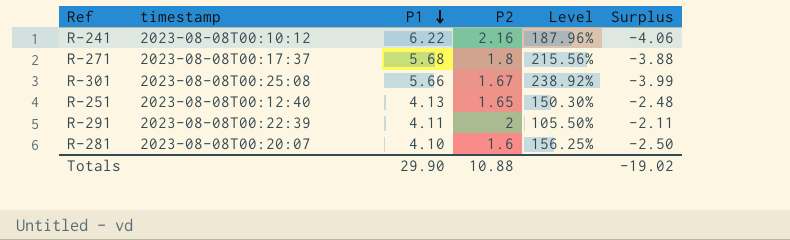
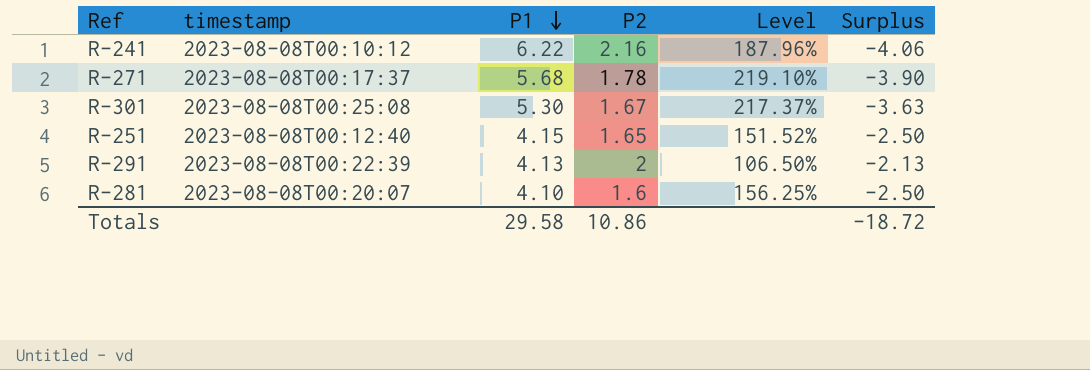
R-271 | P2: 1.8 -> 1.78
R-271 | Level: 215.56% -> 219.10%
R-271 | Surplus: -3.88 -> -3.90
R-301 | P1: 5.66 -> 5.30
R-301 | Level: 238.92% -> 217.37%
R-301 | Surplus: -3.99 -> -3.63
R-251 | P1: 4.13 -> 4.15
R-251 | Level: 150.30% -> 151.52%
R-251 | Surplus: -2.48 -> -2.50
R-291 | P1: 4.11 -> 4.13
R-291 | Level: 105.50% -> 106.50%
R-291 | Surplus: -2.11 -> -2.13
Totals | P1: 29.90 -> 29.58
Totals | P2: 10.88 -> 10.86
Totals | Surplus: -19.02 -> -18.72

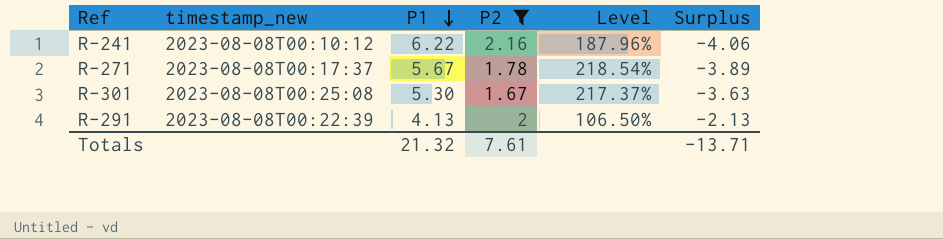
filter: none -> P2 >= 1.67
column name: timestamp -> timestamp_new
R-271 | P1: 5.68 -> 5.67
R-271 | Level: 219.10% -> 218.54%
R-271 | Surplus: -3.90 -> -3.89
Totals | P1: 29.58 -> 21.32
Totals | P2: 10.86 -> 7.61
Totals | Surplus: -18.72 -> -13.71

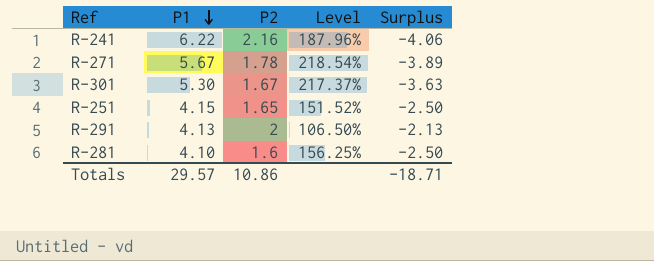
filter: P2 >= 1.67 -> none
column timestamp_new | position: 2 -> none
Totals | P1: 21.32 -> 29.57
Totals | P2: 7.61 -> 10.86
Totals | Surplus: -13.71 -> -18.71

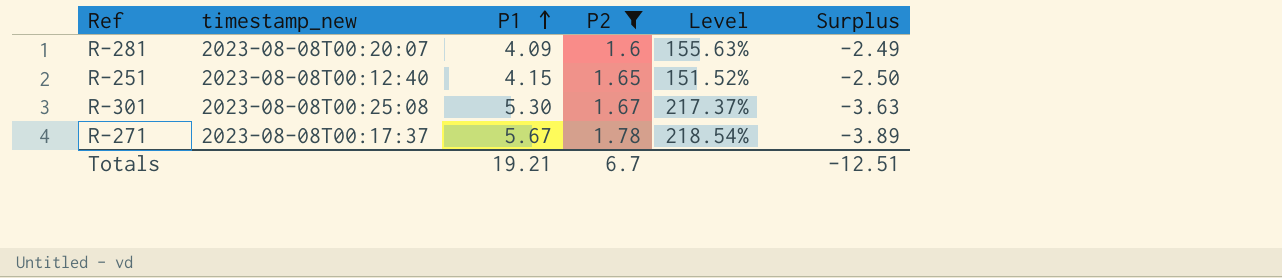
filter: none -> P2 <= 1.78
row order: P1 descending -> P1 ascending
column timestamp_new | position: none -> 2
R-281 | P1: 4.10 -> 4.09
R-281 | Level: 156.25% -> 155.63%
R-281 | Surplus: -2.50 -> -2.49
Totals | P1: 29.57 -> 19.21
Totals | P2: 10.86 -> 6.7
Totals | Surplus: -18.71 -> -12.51

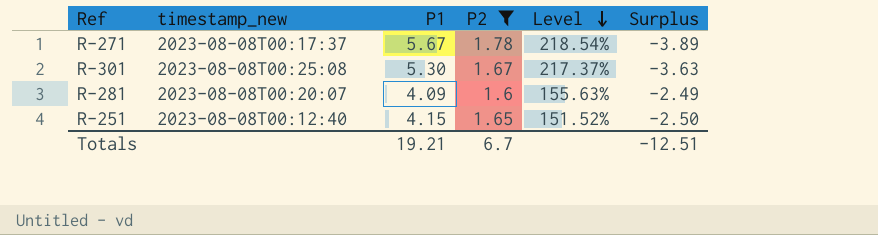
row order: P1 ascending -> Level descending

